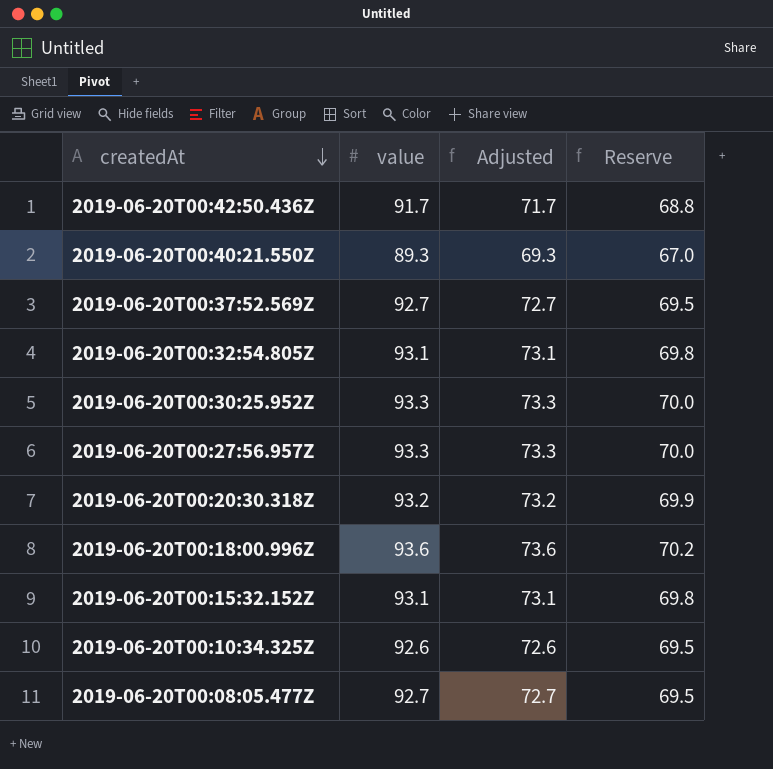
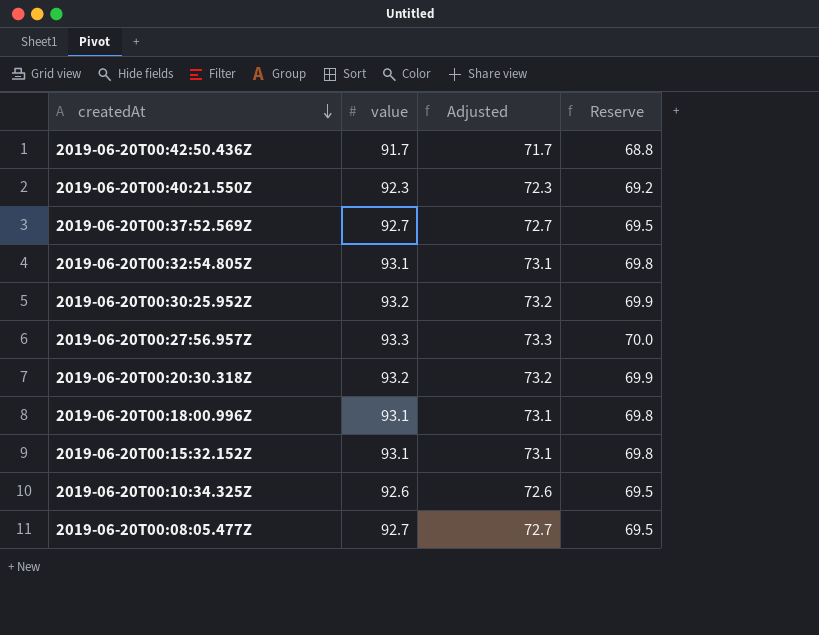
2019-06-20T00:40:21.550Z | value: 89.3 -> 92.3
2019-06-20T00:40:21.550Z | Adjusted: 69.3 -> 72.3
2019-06-20T00:40:21.550Z | Reserve: 67.0 -> 69.2
2019-06-20T00:30:25.952Z | value: 93.3 -> 93.2
2019-06-20T00:30:25.952Z | Adjusted: 73.3 -> 73.2
2019-06-20T00:30:25.952Z | Reserve: 70.0 -> 69.9
2019-06-20T00:18:00.996Z | value: 93.6 -> 93.1
2019-06-20T00:18:00.996Z | Adjusted: 73.6 -> 73.1
2019-06-20T00:18:00.996Z | Reserve: 70.2 -> 69.8

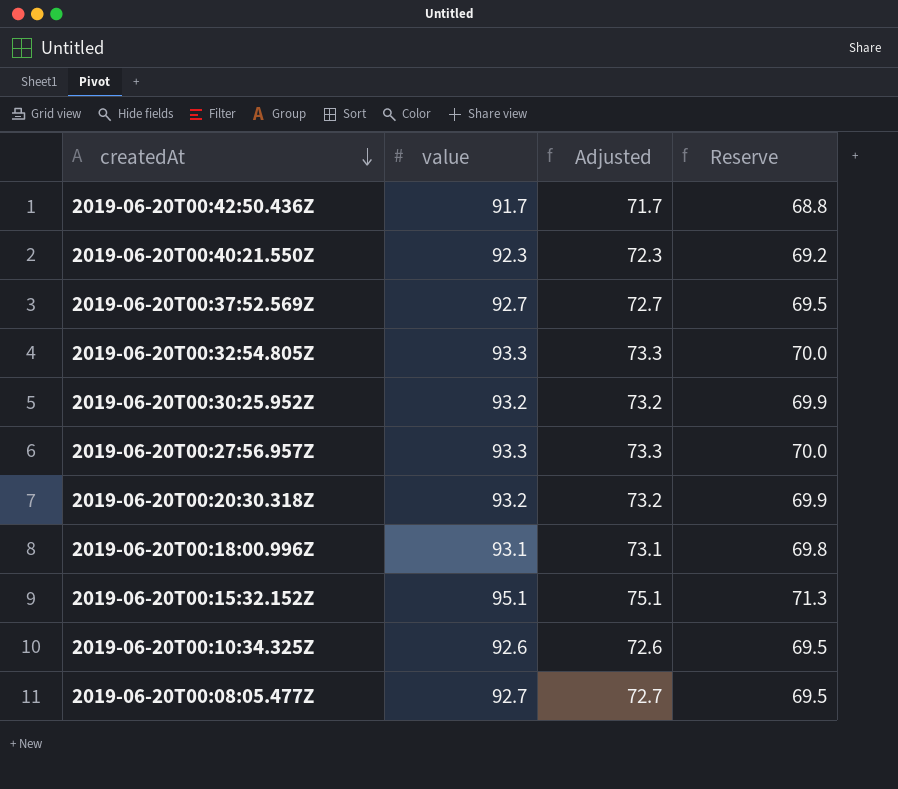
2019-06-20T00:32:54.805Z | value: 93.1 -> 93.3
2019-06-20T00:32:54.805Z | Adjusted: 73.1 -> 73.3
2019-06-20T00:32:54.805Z | Reserve: 69.8 -> 70.0
2019-06-20T00:15:32.152Z | value: 93.1 -> 95.1
2019-06-20T00:15:32.152Z | Adjusted: 73.1 -> 75.1
2019-06-20T00:15:32.152Z | Reserve: 69.8 -> 71.3

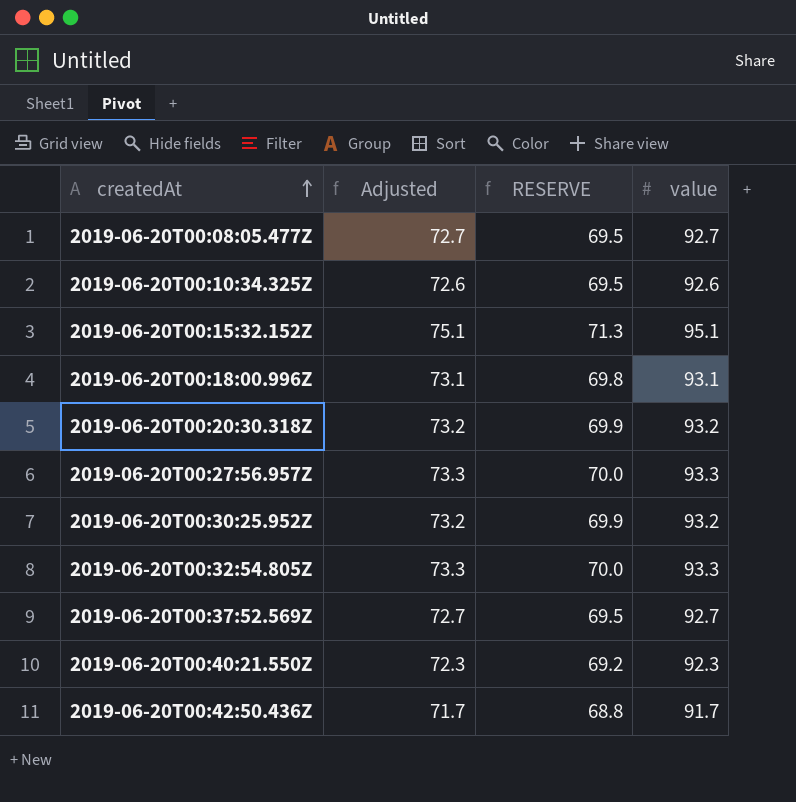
row order: createdAt descending -> createdAt ascending
column name: Reserve -> RESERVE
column value | position: 2 -> 4

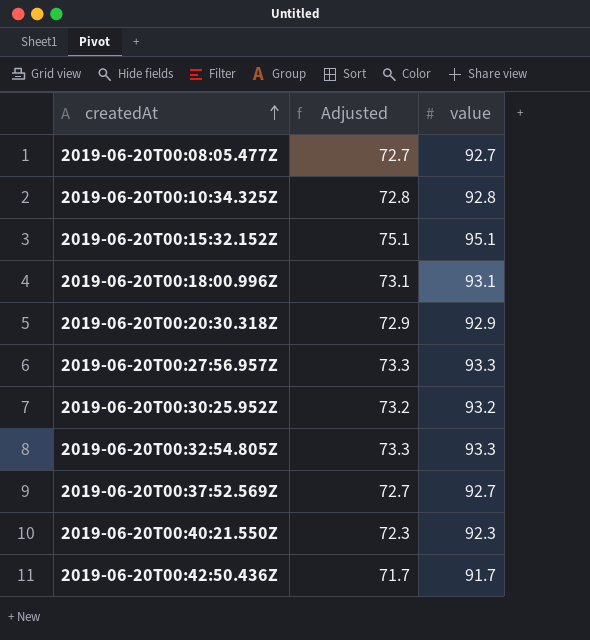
column RESERVE | formula: [value] * 0.75 -> none
2019-06-20T00:10:34.325Z | Adjusted: 72.6 -> 72.8
2019-06-20T00:10:34.325Z | value: 92.6 -> 92.8
2019-06-20T00:20:30.318Z | Adjusted: 73.2 -> 72.9
2019-06-20T00:20:30.318Z | value: 93.2 -> 92.9

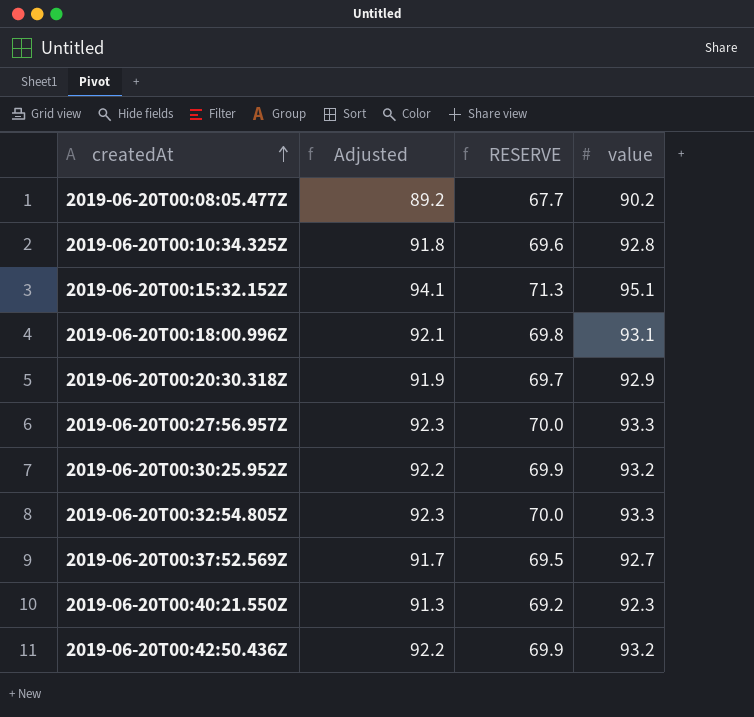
column Adjusted | formula: [value] - 20 -> [value] - 1
column RESERVE | formula: none -> [value] * 0.75
2019-06-20T00:08:05.477Z | value: 92.7 -> 90.2
2019-06-20T00:42:50.436Z | value: 91.7 -> 93.2

